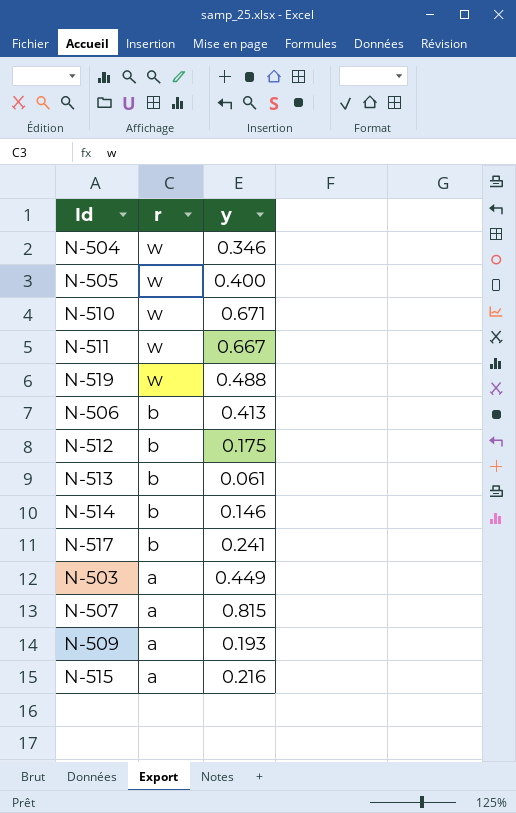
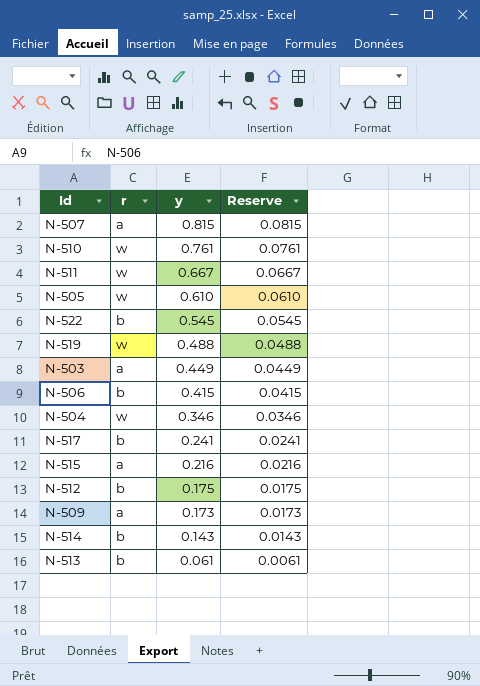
row order: r descending -> y descending
column Reserve | formula: none -> [y] * 0.1
N-510 | y: 0.671 -> 0.761
N-505 | y: 0.400 -> 0.610
row N-522: none -> b | 0.545 | 0.0545
N-506 | y: 0.413 -> 0.415
N-509 | y: 0.193 -> 0.173
N-514 | y: 0.146 -> 0.143

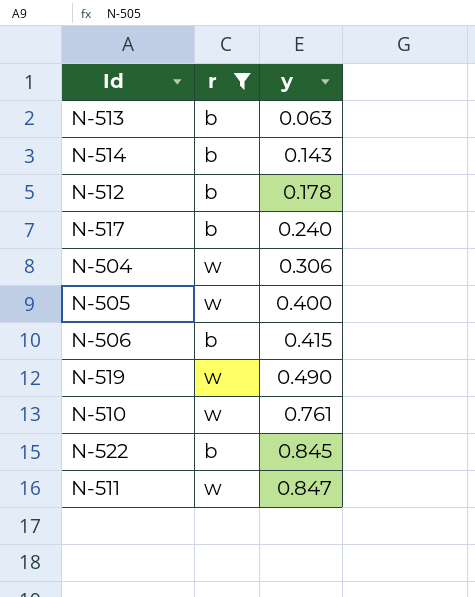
filter: none -> r != a
row order: y descending -> y ascending
column Reserve | formula: [y] * 0.1 -> none
N-513 | y: 0.061 -> 0.063
N-512 | y: 0.175 -> 0.178
N-517 | y: 0.241 -> 0.240
N-504 | y: 0.346 -> 0.306
N-505 | y: 0.610 -> 0.400
N-519 | y: 0.488 -> 0.490
N-522 | y: 0.545 -> 0.845
N-511 | y: 0.667 -> 0.847

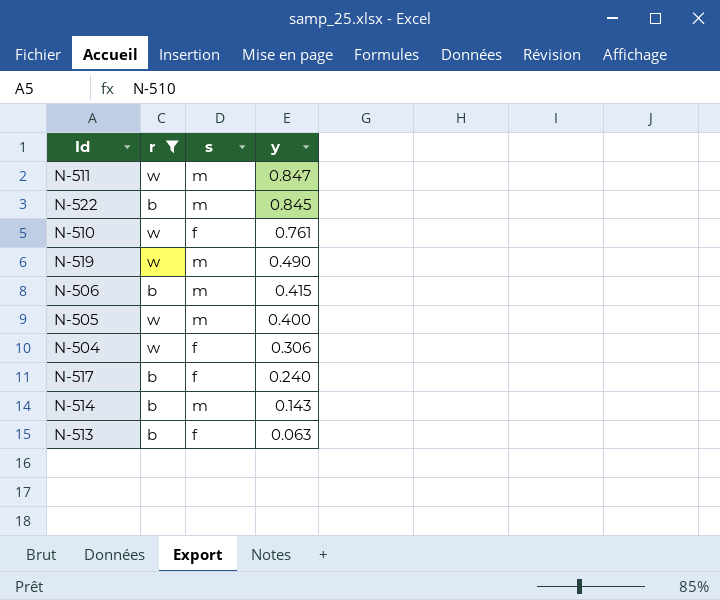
row order: y ascending -> y descending
column s | position: none -> 3
row N-512: b | 0.178 -> none

